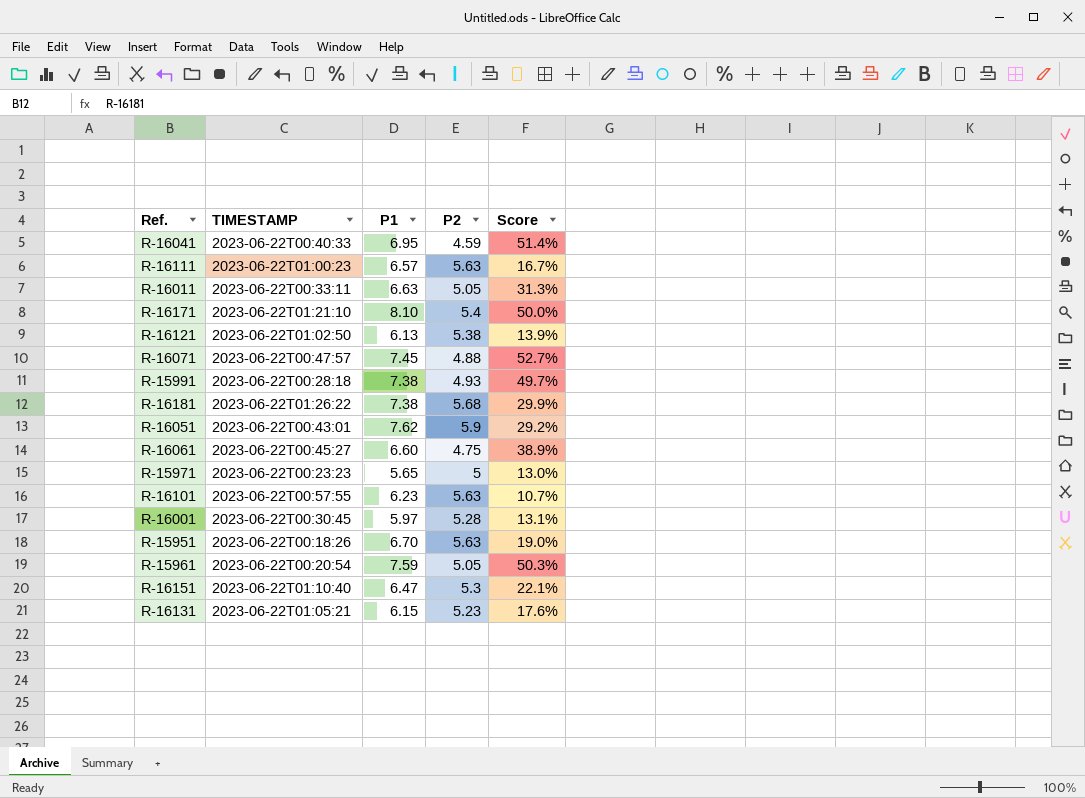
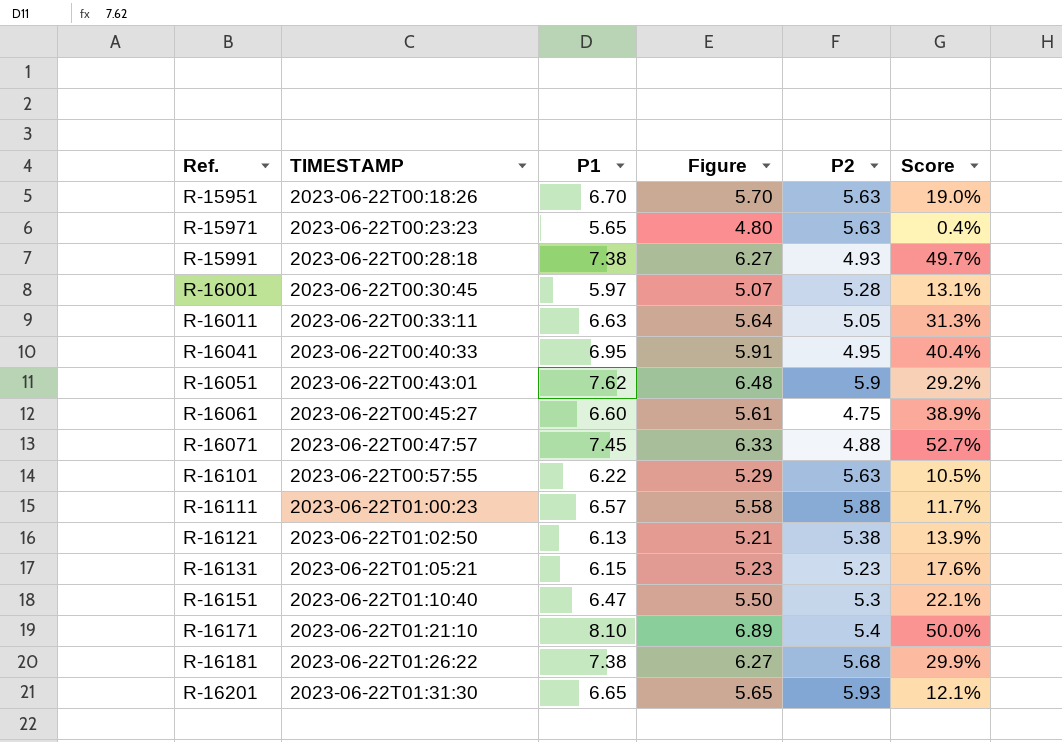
row order: none -> Ref. ascending
column Figure | formula: none -> [P1] * 0.85
row R-15961: 2023-06-22T00:20:54 | 7.59 | 5.05 | 50.3% -> none
R-15971 | P2: 5 -> 5.63
R-15971 | Score: 13.0% -> 0.4%
R-16041 | P2: 4.59 -> 4.95
R-16041 | Score: 51.4% -> 40.4%
R-16101 | P1: 6.23 -> 6.22
R-16101 | Score: 10.7% -> 10.5%
R-16111 | P2: 5.63 -> 5.88
R-16111 | Score: 16.7% -> 11.7%
row R-16201: none -> 2023-06-22T01:31:30 | 6.65 | 5.65 | 5.93 | 12.1%

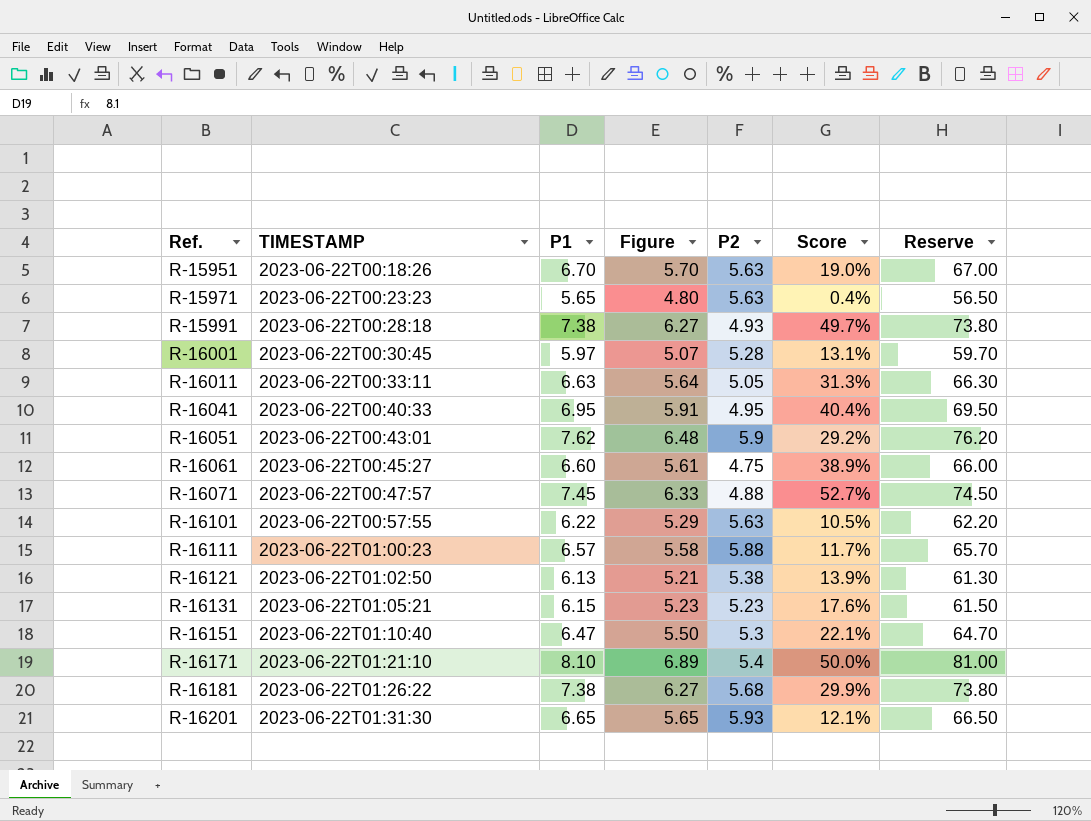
column Reserve | formula: none -> [P1] * 10

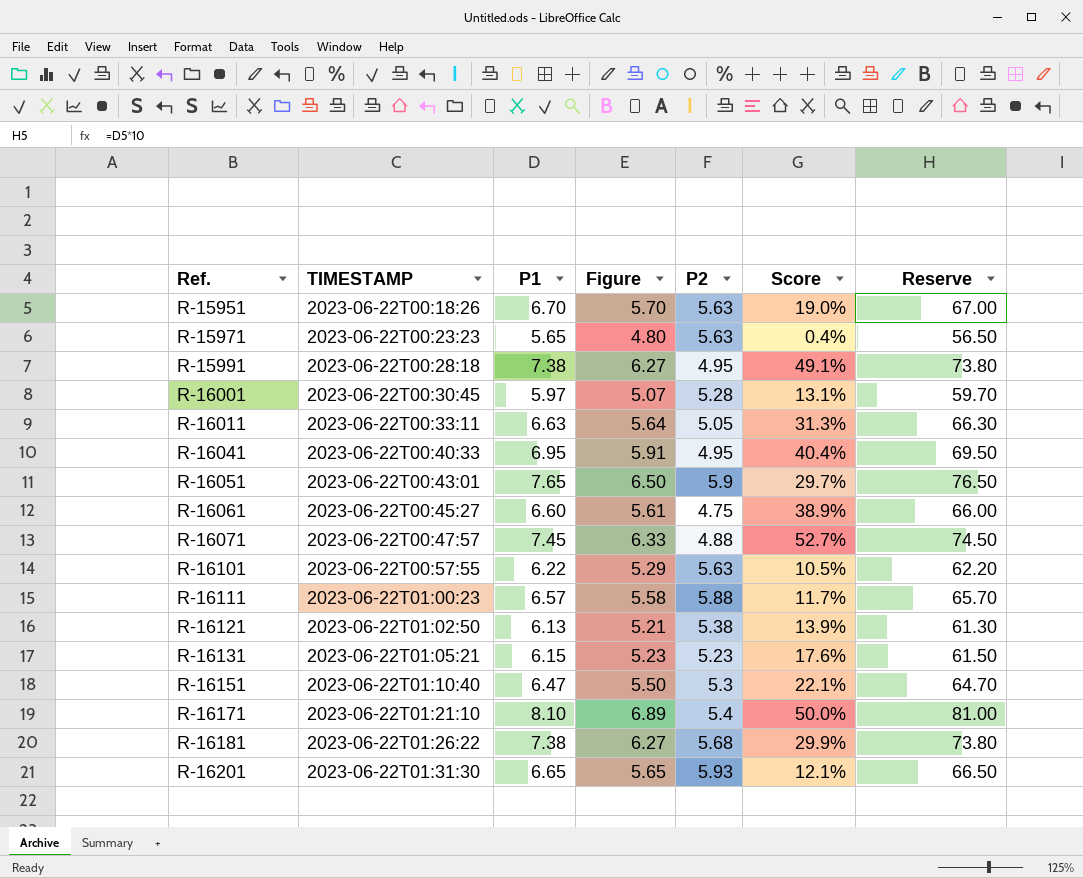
R-15991 | P2: 4.93 -> 4.95
R-15991 | Score: 49.7% -> 49.1%
R-16051 | P1: 7.62 -> 7.65
R-16051 | Figure: 6.48 -> 6.50
R-16051 | Score: 29.2% -> 29.7%
R-16051 | Reserve: 76.20 -> 76.50

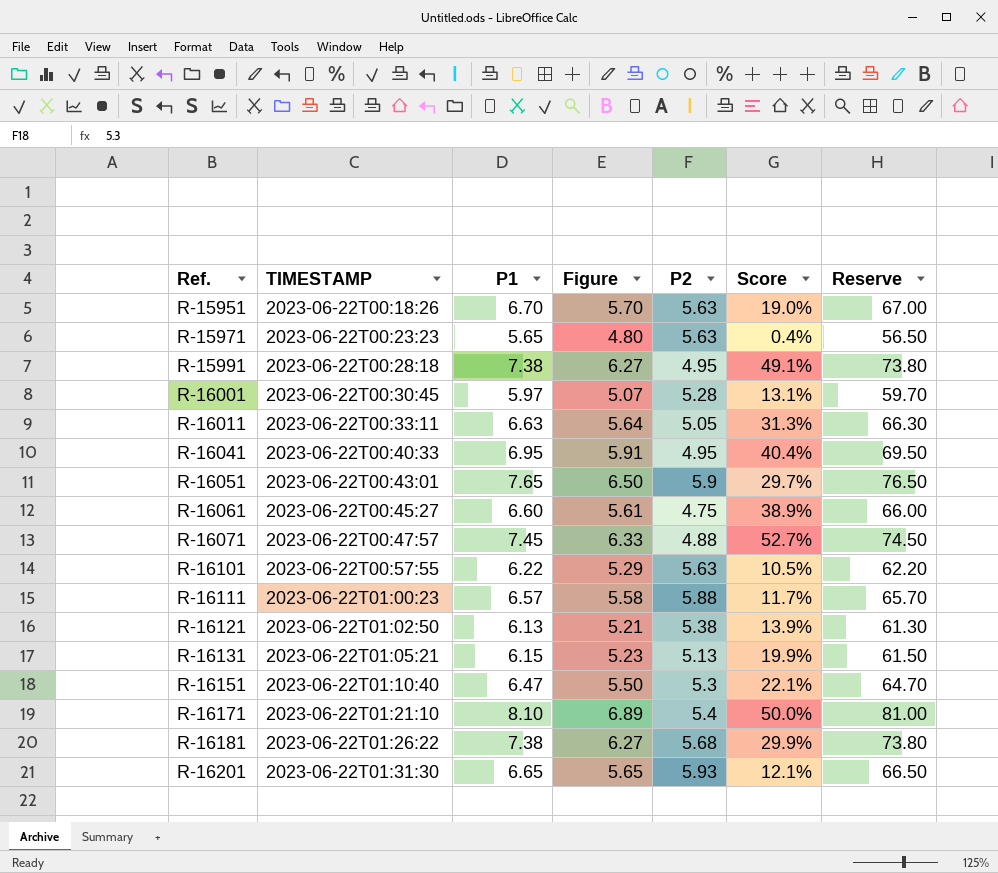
R-16131 | P2: 5.23 -> 5.13
R-16131 | Score: 17.6% -> 19.9%

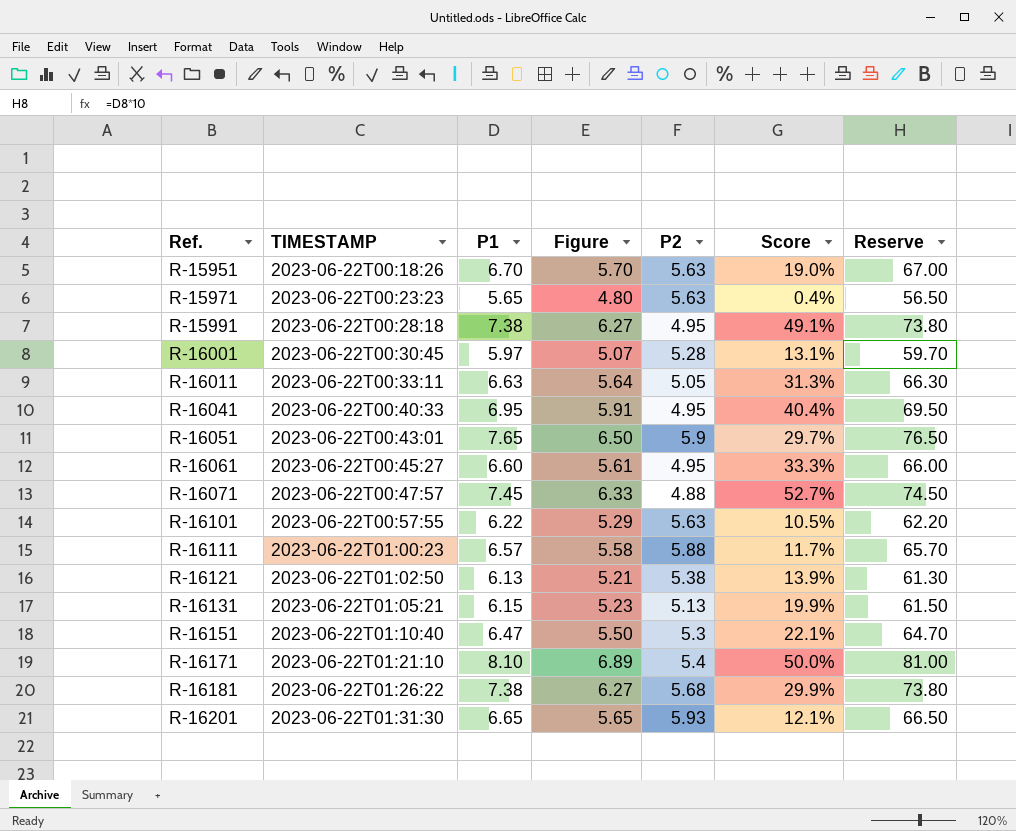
R-16061 | P2: 4.75 -> 4.95
R-16061 | Score: 38.9% -> 33.3%

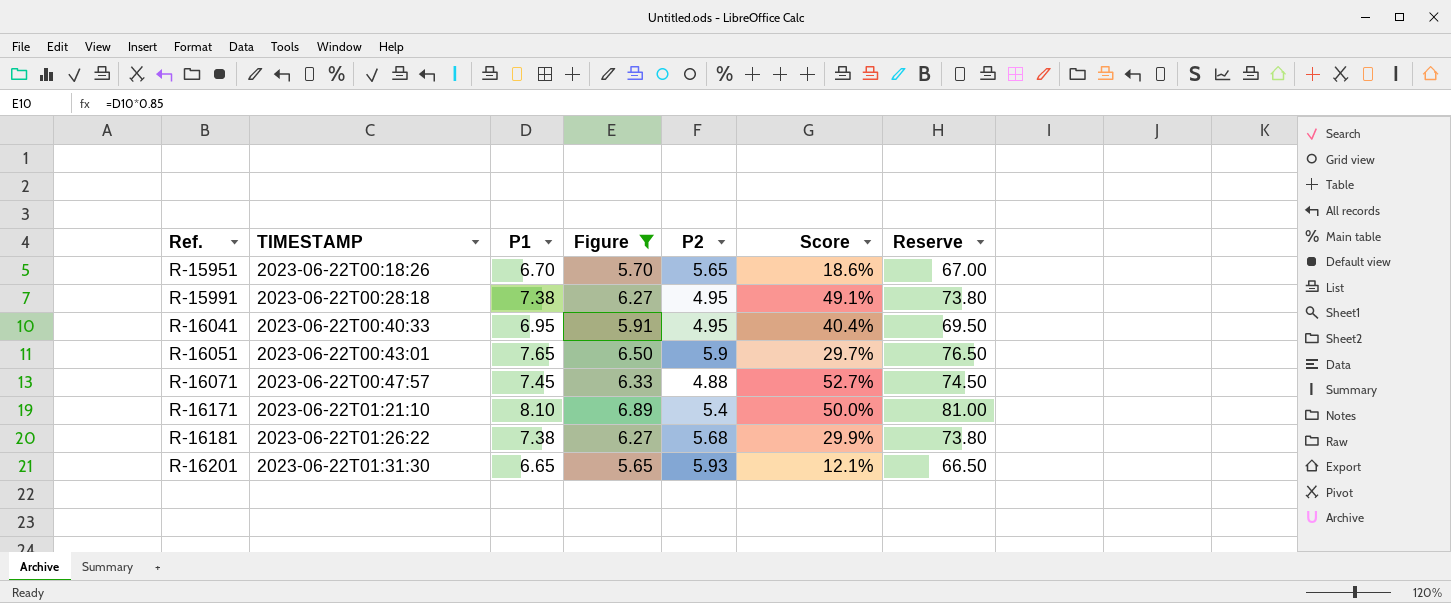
filter: none -> Figure >= 5.65
R-15951 | P2: 5.63 -> 5.65
R-15951 | Score: 19.0% -> 18.6%

